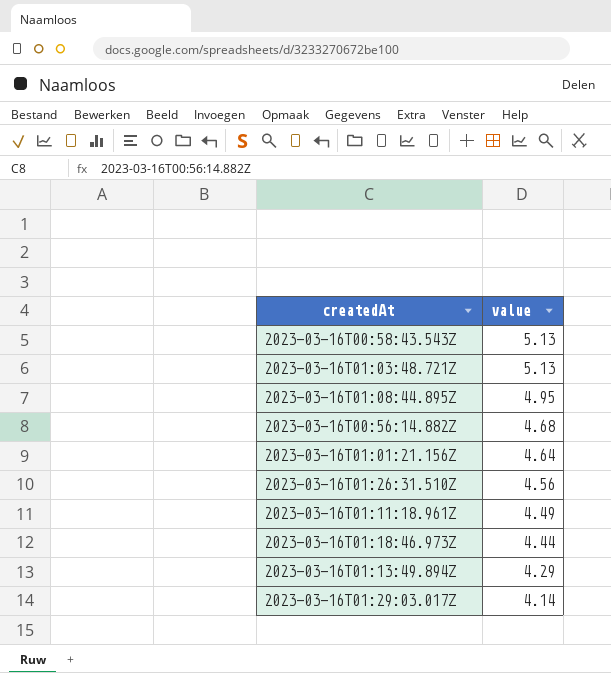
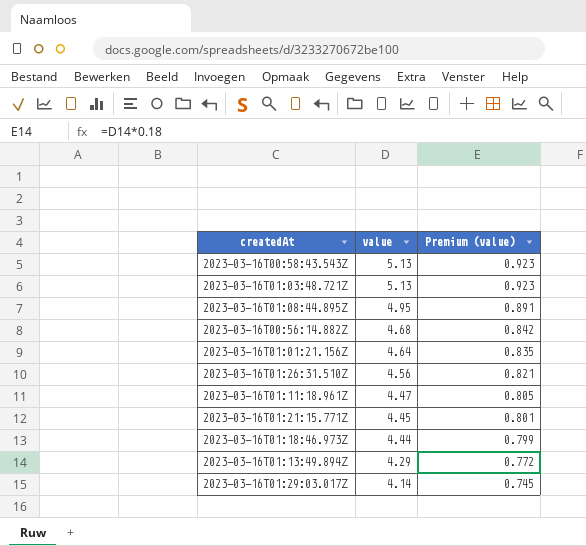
column Premium (value) | formula: none -> [value] * 0.18
2023-03-16T01:11:18.961Z | value: 4.49 -> 4.47
row 2023-03-16T01:21:15.771Z: none -> 4.45 | 0.801

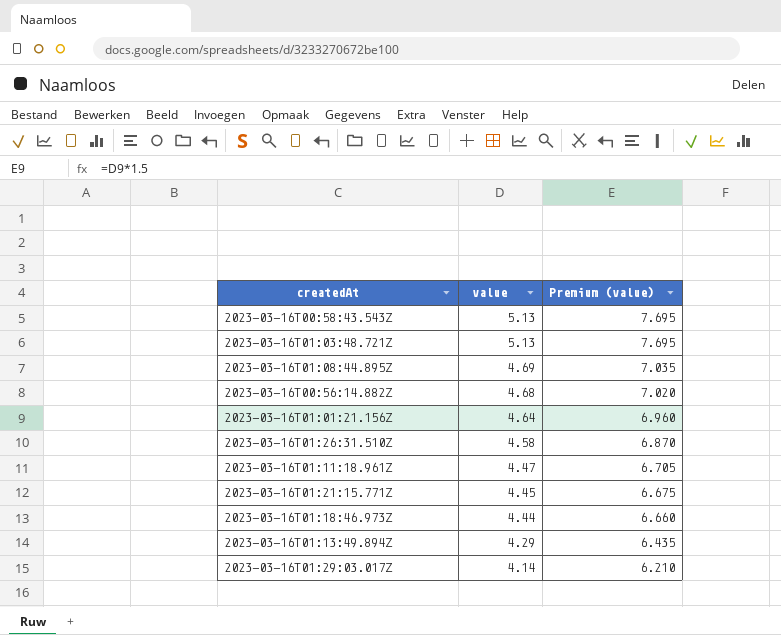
column Premium (value) | formula: [value] * 0.18 -> [value] * 1.5
2023-03-16T01:08:44.895Z | value: 4.95 -> 4.69
2023-03-16T01:26:31.510Z | value: 4.56 -> 4.58

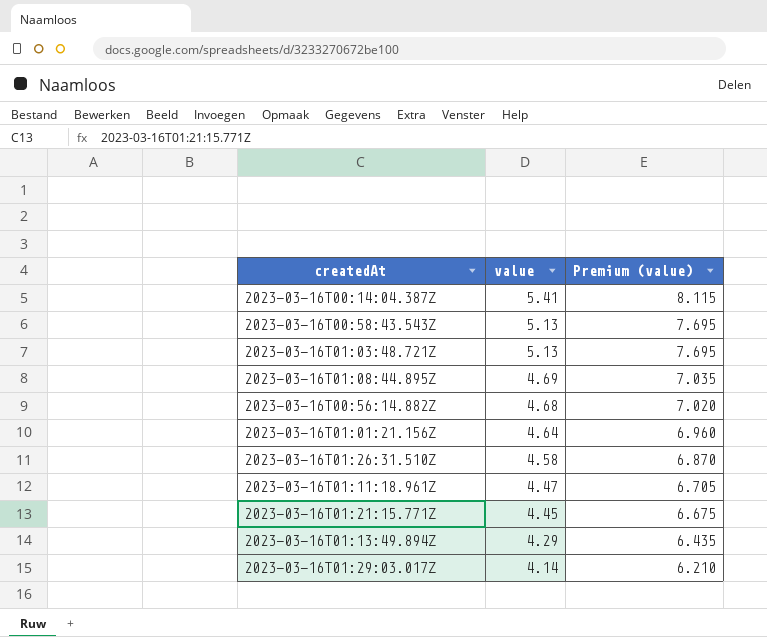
row 2023-03-16T01:18:46.973Z: 4.44 | 6.660 -> none
row 2023-03-16T00:14:04.387Z: none -> 5.41 | 8.115

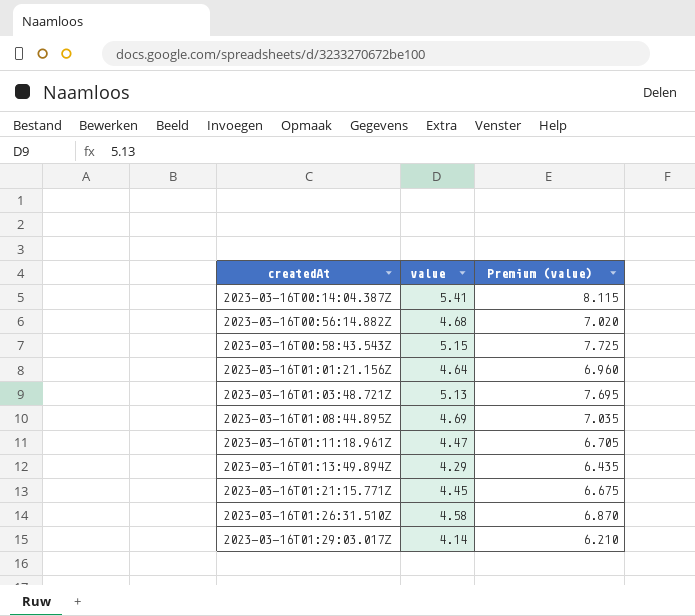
row order: value descending -> createdAt ascending
2023-03-16T00:58:43.543Z | value: 5.13 -> 5.15
2023-03-16T00:58:43.543Z | Premium (value): 7.695 -> 7.725

